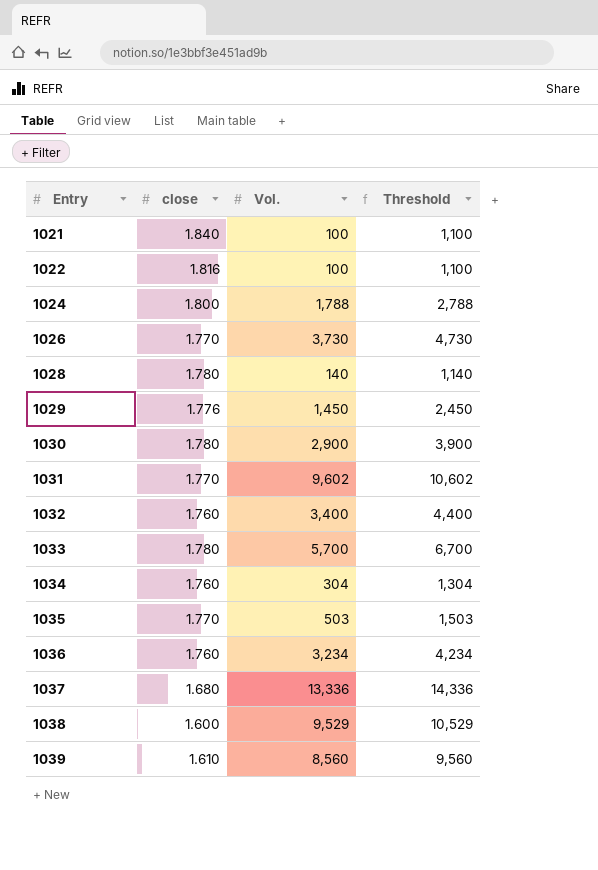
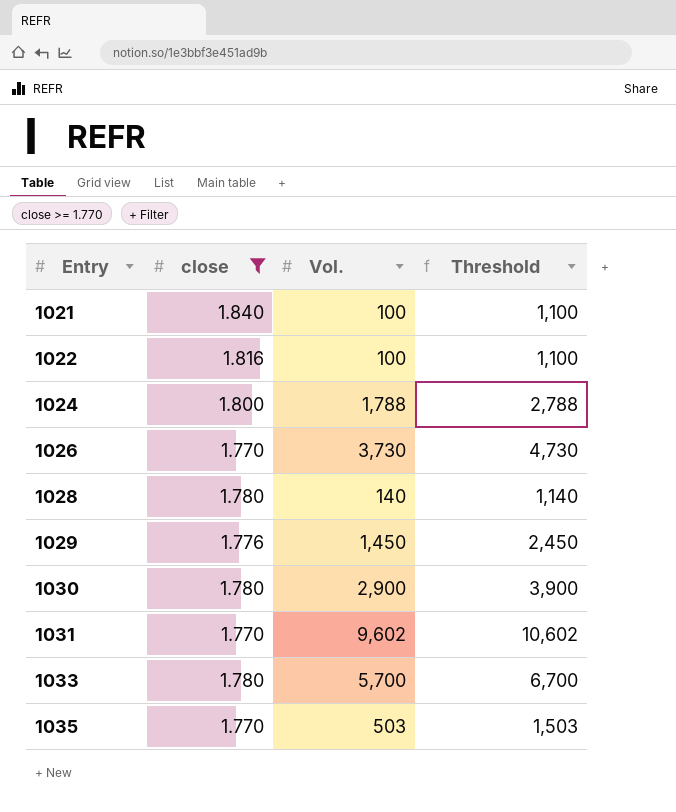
filter: none -> close >= 1.770

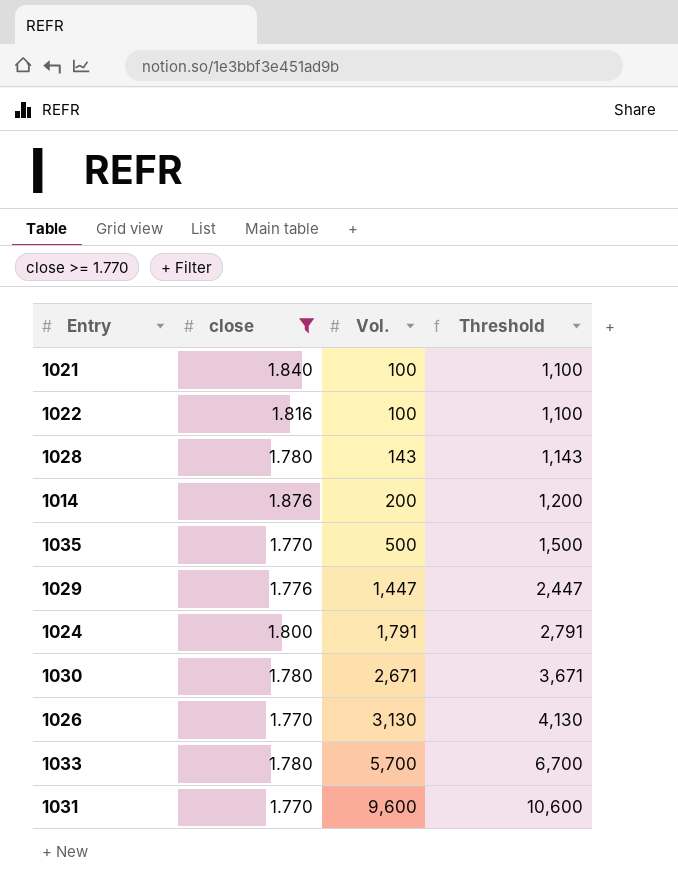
row order: Entry ascending -> Vol. ascending
1028 | Vol.: 140 -> 143
1028 | Threshold: 1,140 -> 1,143
row 1014: none -> 1.876 | 200 | 1,200
1035 | Vol.: 503 -> 500
1035 | Threshold: 1,503 -> 1,500
1029 | Vol.: 1,450 -> 1,447
1029 | Threshold: 2,450 -> 2,447
1024 | Vol.: 1,788 -> 1,791
1024 | Threshold: 2,788 -> 2,791
1030 | Vol.: 2,900 -> 2,671
1030 | Threshold: 3,900 -> 3,671
1026 | Vol.: 3,730 -> 3,130
1026 | Threshold: 4,730 -> 4,130
1031 | Vol.: 9,602 -> 9,600
1031 | Threshold: 10,602 -> 10,600

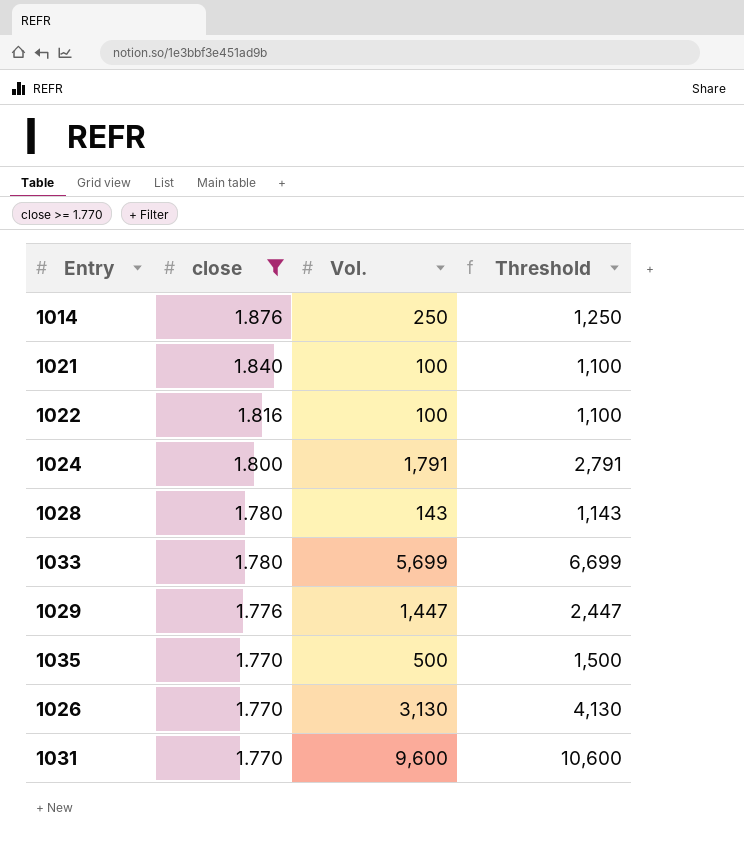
row order: Vol. ascending -> close descending
row 1030: 1.780 | 2,671 | 3,671 -> none
1014 | Vol.: 200 -> 250
1014 | Threshold: 1,200 -> 1,250
1033 | Vol.: 5,700 -> 5,699
1033 | Threshold: 6,700 -> 6,699

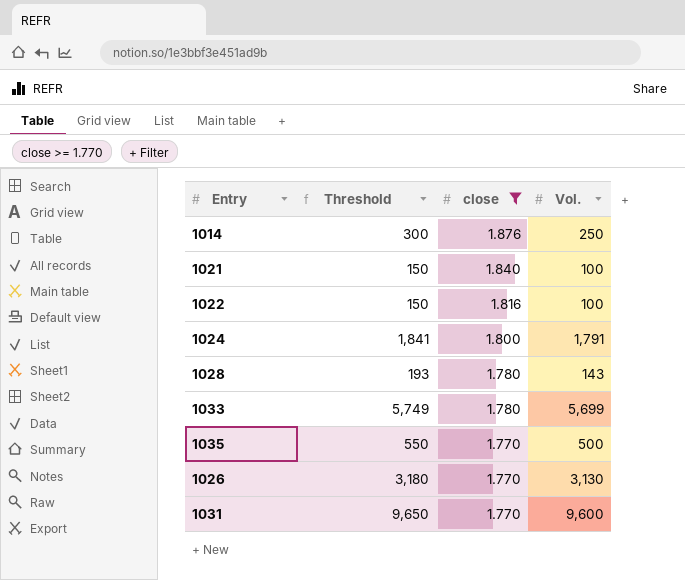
column Threshold | formula: [Vol.] + 1000 -> [Vol.] + 50
column Threshold | position: 4 -> 2
row 1029: 1.776 | 1,447 | 2,447 -> none

